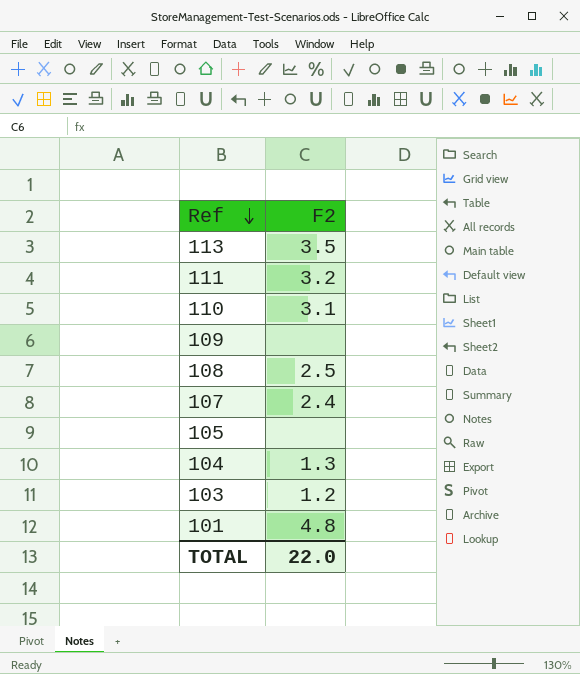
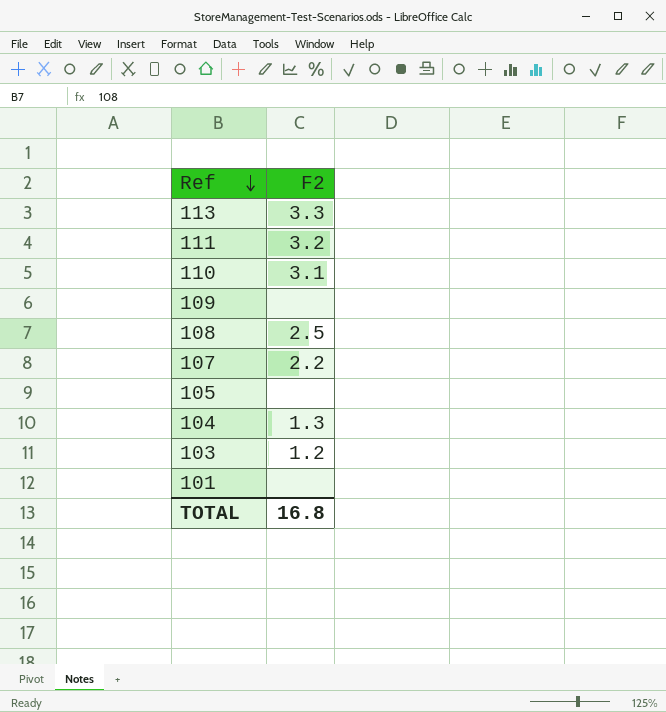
113 | F2: 3.5 -> 3.3
107 | F2: 2.4 -> 2.2
101 | F2: 4.8 -> none
TOTAL | F2: 22.0 -> 16.8

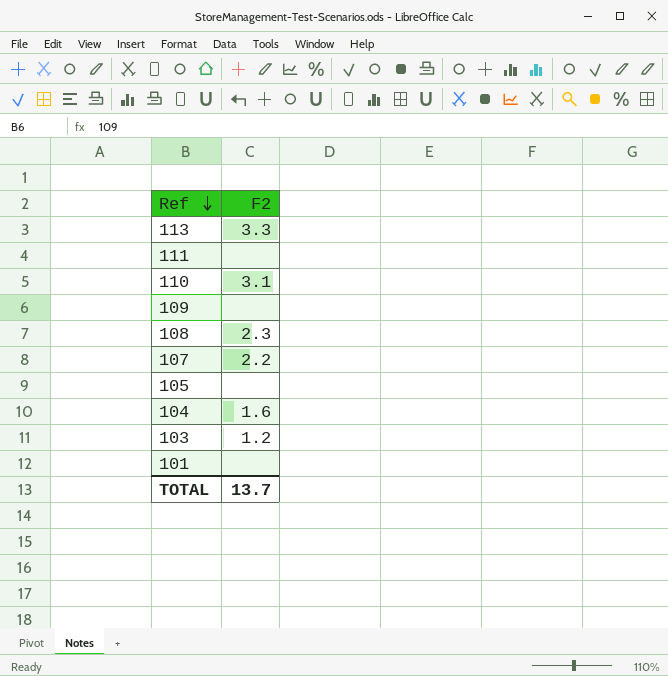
111 | F2: 3.2 -> none
108 | F2: 2.5 -> 2.3
104 | F2: 1.3 -> 1.6
TOTAL | F2: 16.8 -> 13.7

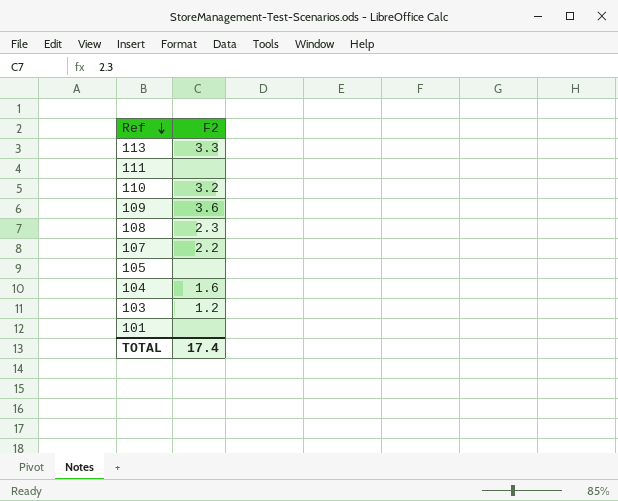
110 | F2: 3.1 -> 3.2
109 | F2: none -> 3.6
TOTAL | F2: 13.7 -> 17.4

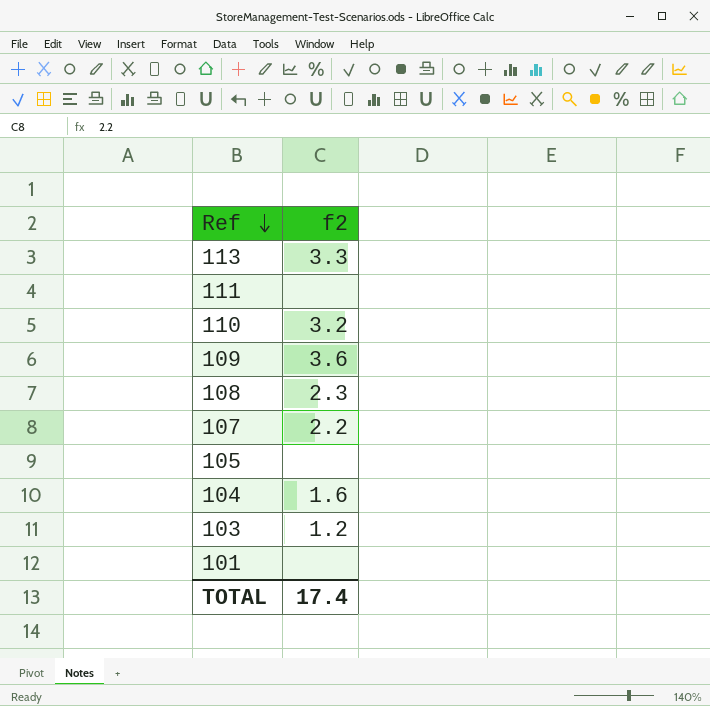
column name: F2 -> f2

